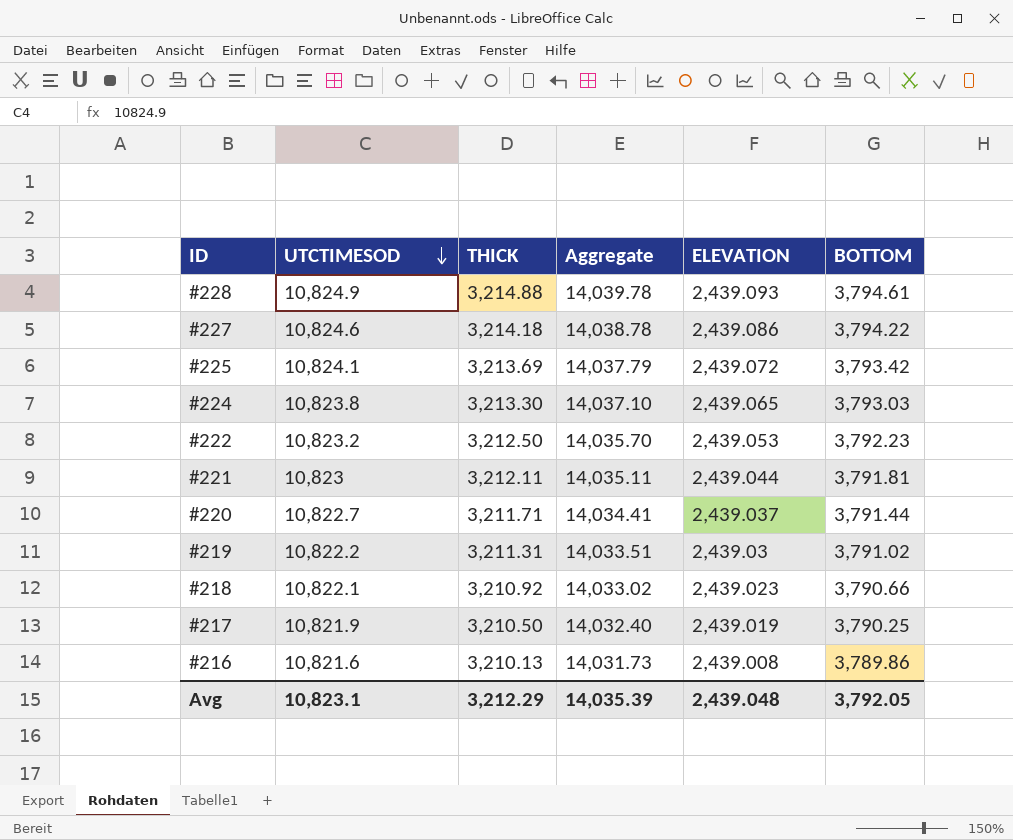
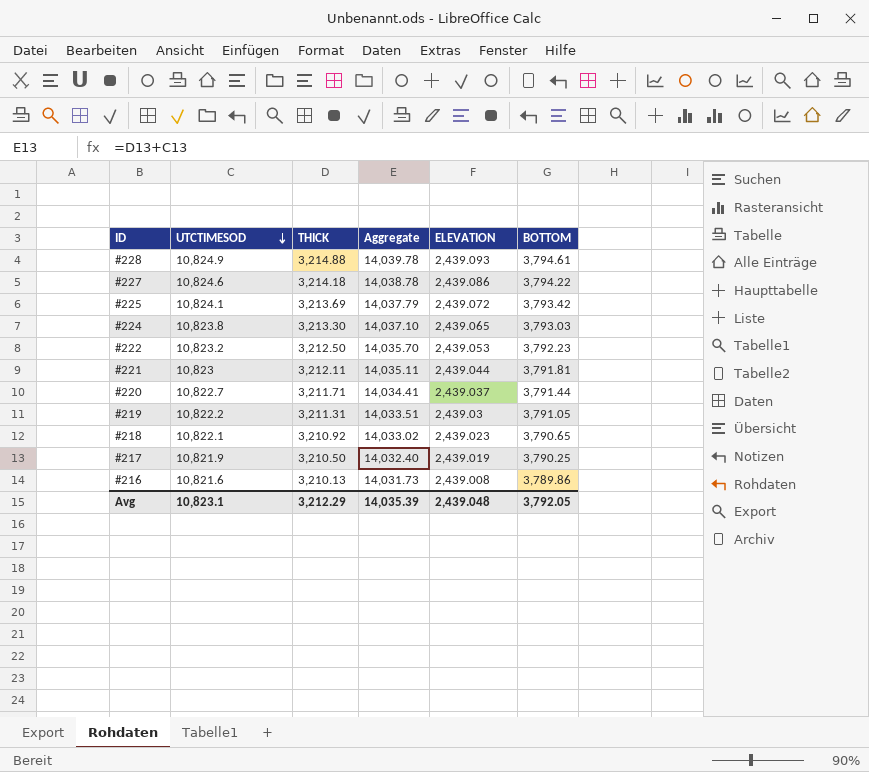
#219 | BOTTOM: 3,791.02 -> 3,791.05
#218 | BOTTOM: 3,790.66 -> 3,790.65

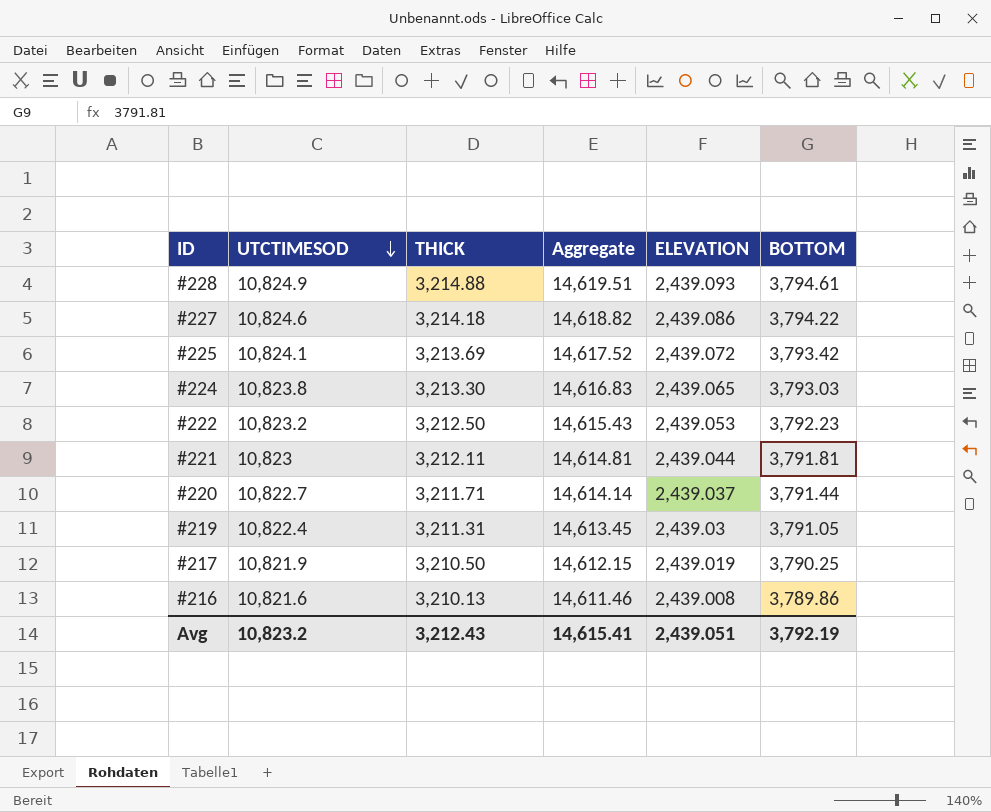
column Aggregate | formula: [UTCTIMESOD] + [THICK] -> [UTCTIMESOD] + [BOTTOM]
row #218: 10,822.1 | 3,210.92 | 14,033.02 | 2,439.023 | 3,790.65 -> none
#219 | UTCTIMESOD: 10,822.2 -> 10,822.4
Avg | UTCTIMESOD: 10,823.1 -> 10,823.2
Avg | THICK: 3,212.29 -> 3,212.43
Avg | Aggregate: 14,035.39 -> 14,615.41
Avg | ELEVATION: 2,439.048 -> 2,439.051
Avg | BOTTOM: 3,792.05 -> 3,792.19

